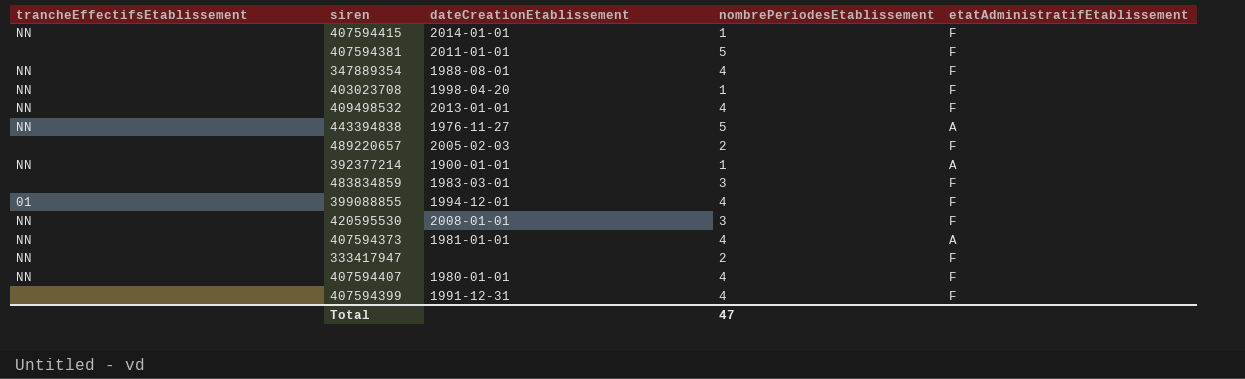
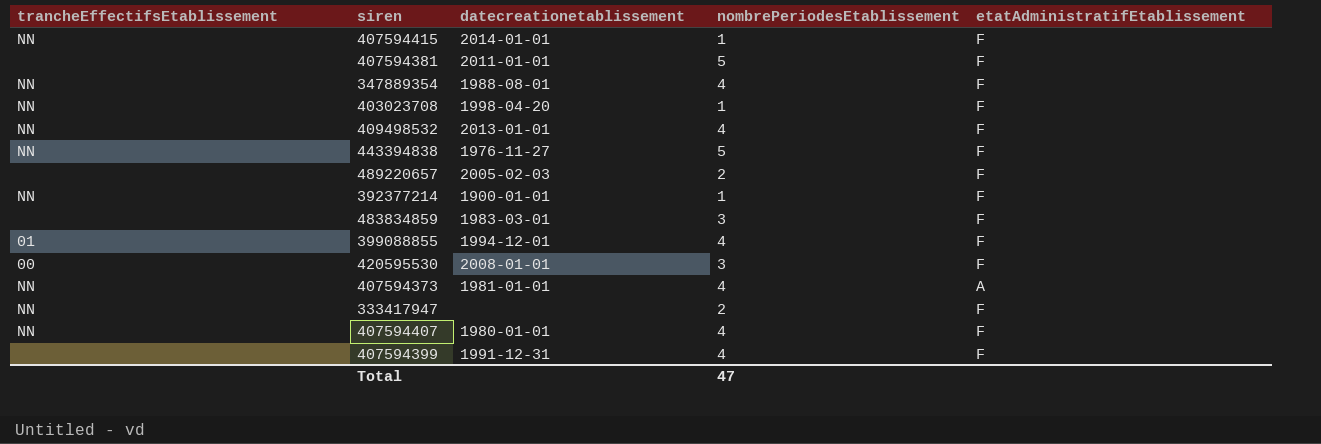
column name: dateCreationEtablissement -> datecreationetablissement
443394838 | etatAdministratifEtablissement: A -> F
392377214 | etatAdministratifEtablissement: A -> F
420595530 | trancheEffectifsEtablissement: NN -> 00

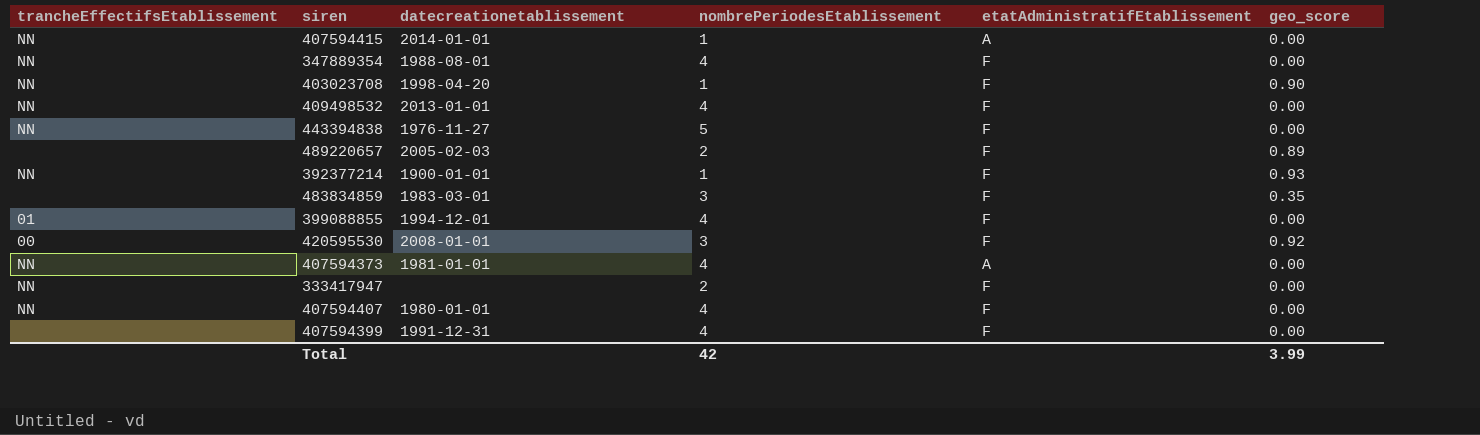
column geo_score | position: none -> 6
row 407594381: none | 2011-01-01 | 5 | F -> none
407594415 | etatAdministratifEtablissement: F -> A
Total | nombrePeriodesEtablissement: 47 -> 42

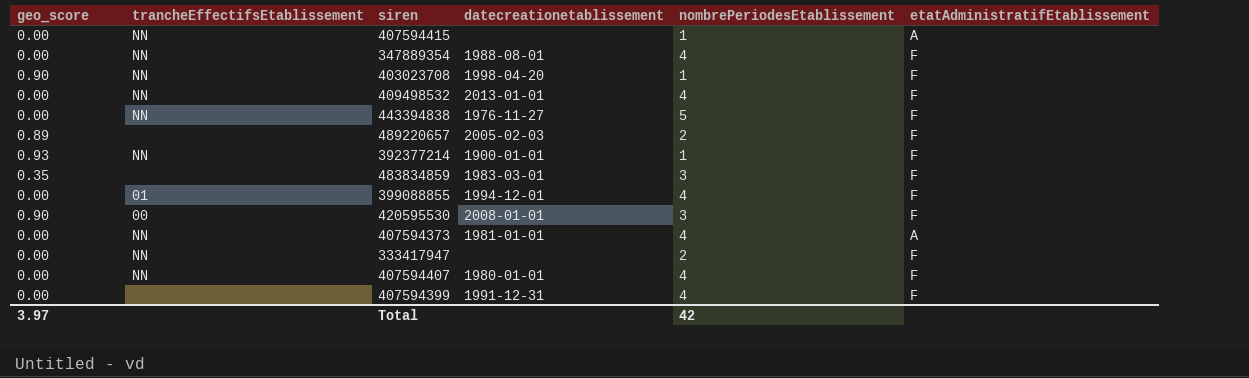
column geo_score | position: 6 -> 1
407594415 | datecreationetablissement: 2014-01-01 -> none
420595530 | geo_score: 0.92 -> 0.90
Total | geo_score: 3.99 -> 3.97

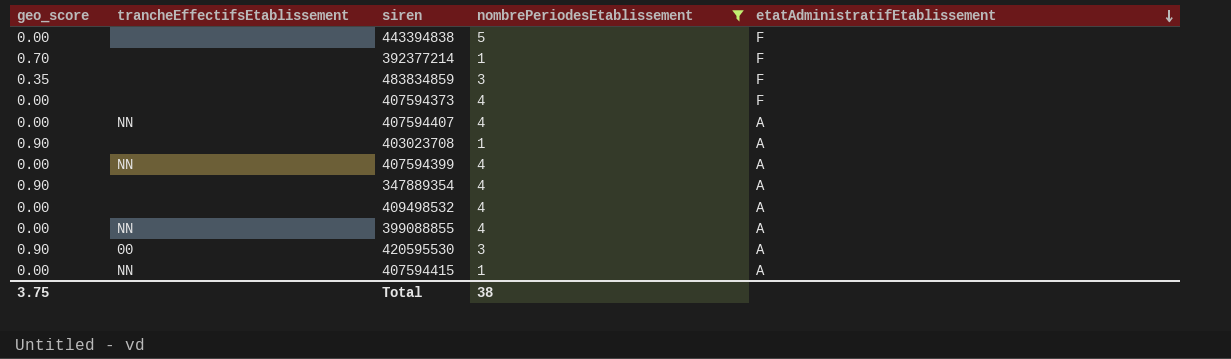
filter: none -> nombrePeriodesEtablissement != 2
row order: none -> etatAdministratifEtablissement descending
column datecreationetablissement | position: 4 -> none
443394838 | trancheEffectifsEtablissement: NN -> none
392377214 | geo_score: 0.93 -> 0.70
392377214 | trancheEffectifsEtablissement: NN -> none
407594373 | trancheEffectifsEtablissement: NN -> none
407594373 | etatAdministratifEtablissement: A -> F
407594407 | etatAdministratifEtablissement: F -> A
403023708 | trancheEffectifsEtablissement: NN -> none
403023708 | etatAdministratifEtablissement: F -> A
407594399 | trancheEffectifsEtablissement: none -> NN
407594399 | etatAdministratifEtablissement: F -> A
347889354 | geo_score: 0.00 -> 0.90
347889354 | trancheEffectifsEtablissement: NN -> none
347889354 | etatAdministratifEtablissement: F -> A
409498532 | trancheEffectifsEtablissement: NN -> none
409498532 | etatAdministratifEtablissement: F -> A
399088855 | trancheEffectifsEtablissement: 01 -> NN
399088855 | etatAdministratifEtablissement: F -> A
420595530 | etatAdministratifEtablissement: F -> A
Total | geo_score: 3.97 -> 3.75
Total | nombrePeriodesEtablissement: 42 -> 38

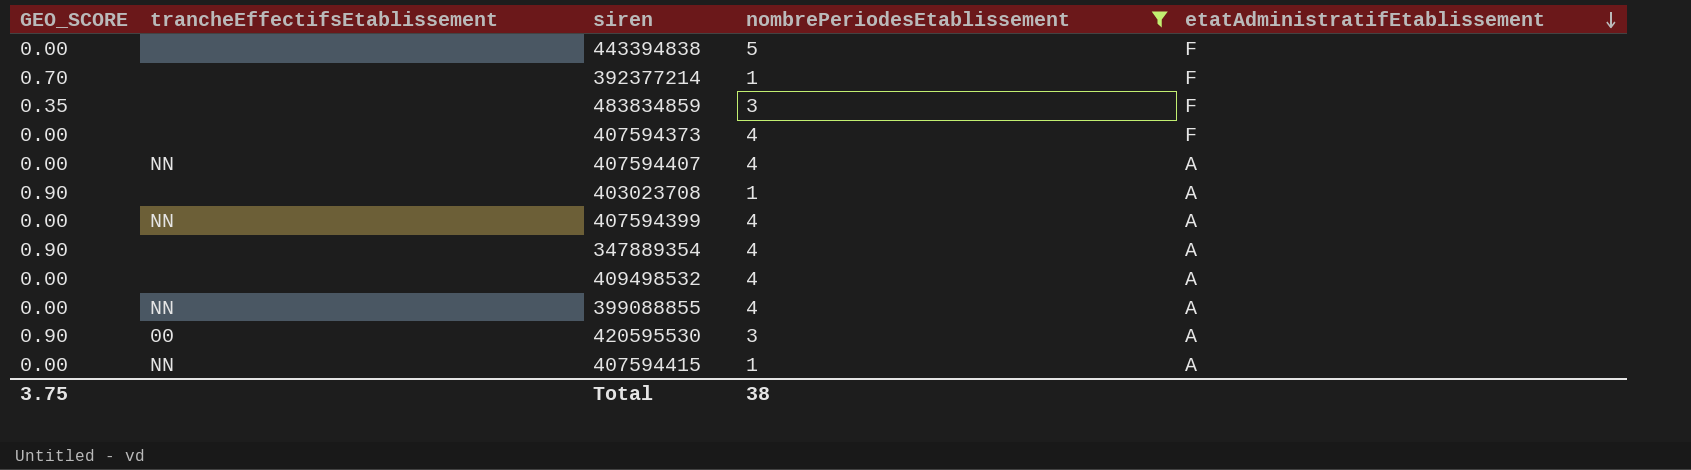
column name: geo_score -> GEO_SCORE

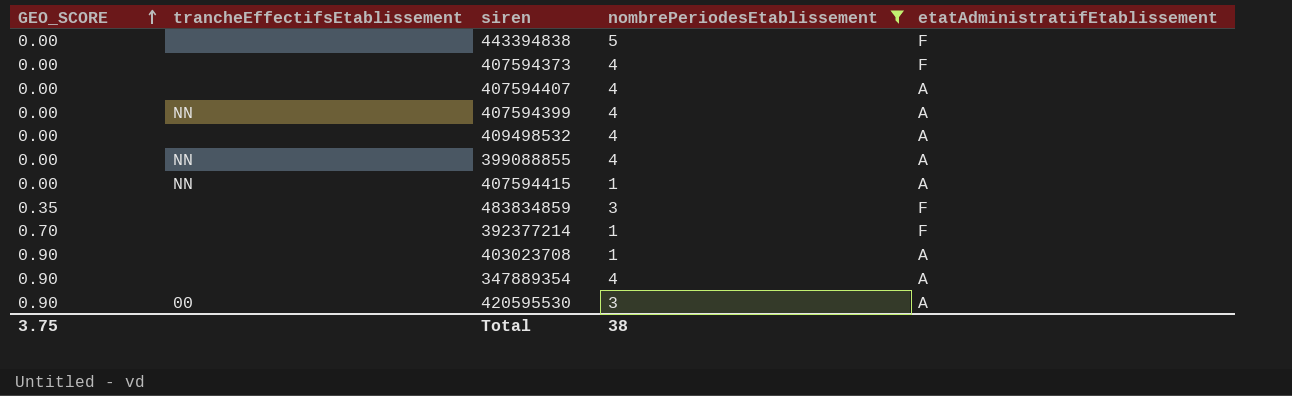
row order: etatAdministratifEtablissement descending -> GEO_SCORE ascending
407594407 | trancheEffectifsEtablissement: NN -> none

